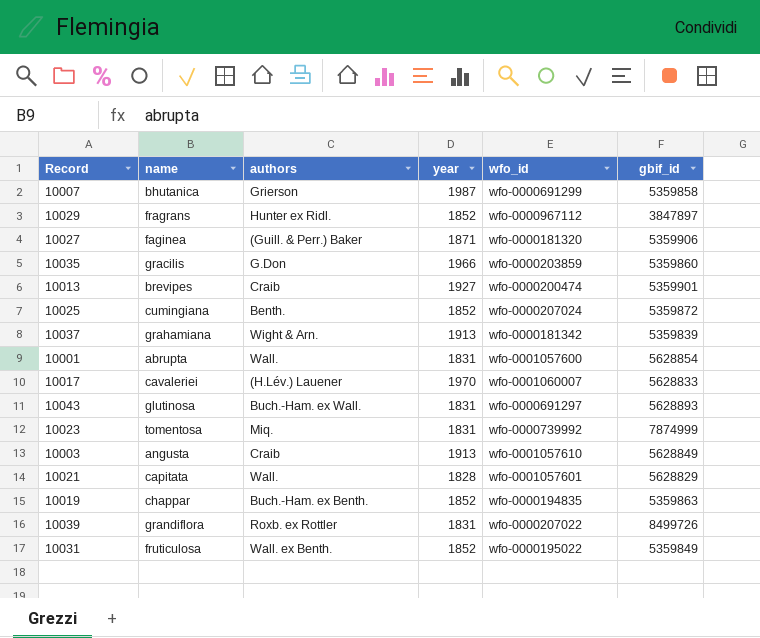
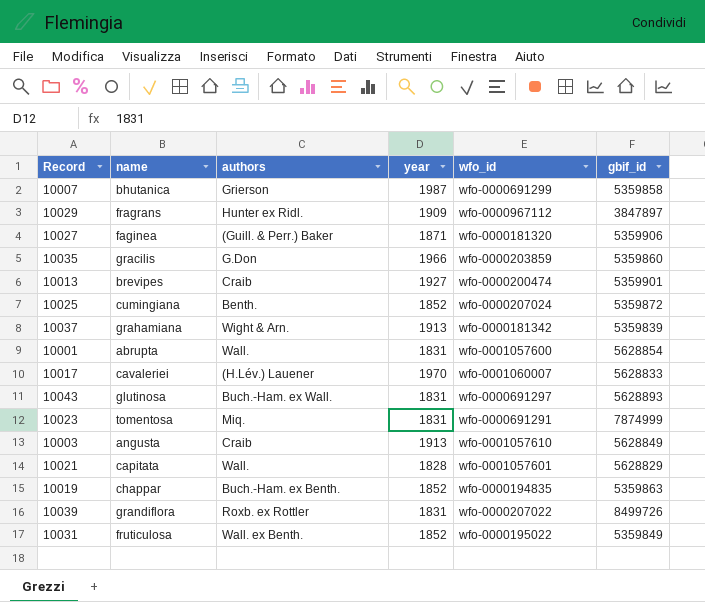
10029 | year: 1852 -> 1909
10023 | wfo_id: wfo-0000739992 -> wfo-0000691291

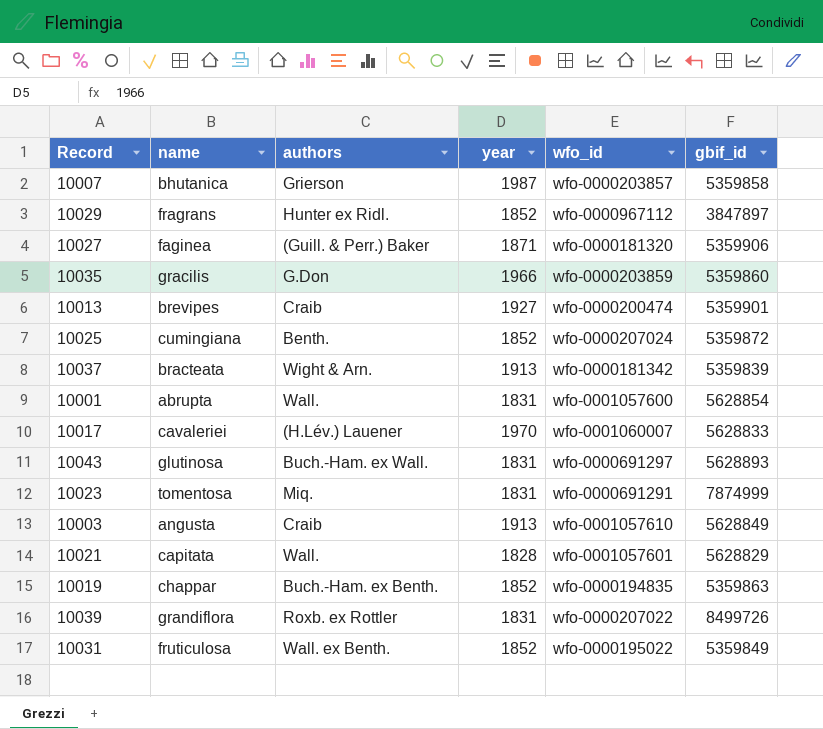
10007 | wfo_id: wfo-0000691299 -> wfo-0000203857
10029 | year: 1909 -> 1852
10037 | name: grahamiana -> bracteata

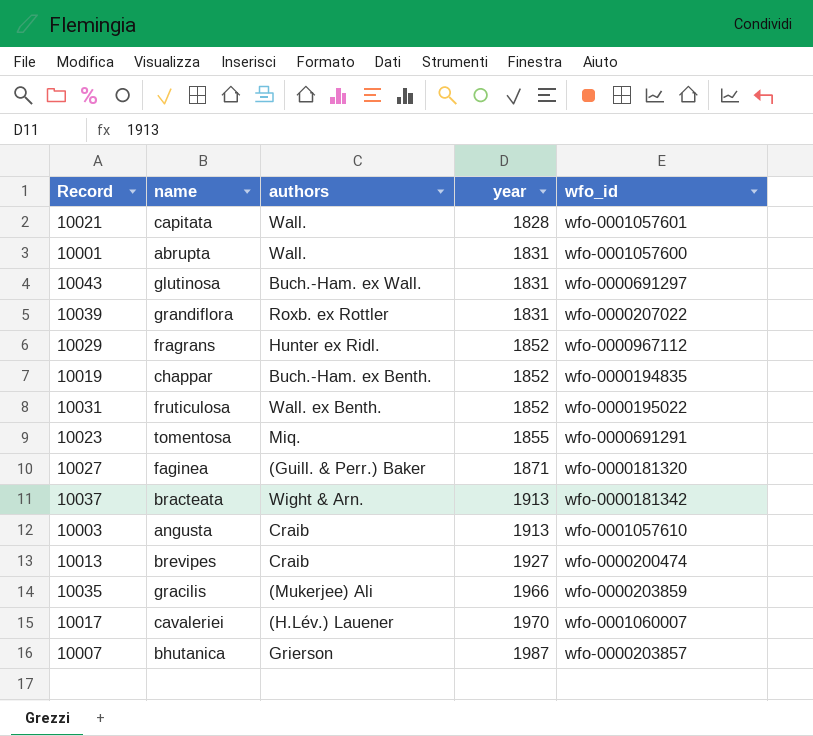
row order: none -> year ascending
column gbif_id | position: 6 -> none
row 10025: cumingiana | Benth. | 1852 | wfo-0000207024 | 5359872 -> none
10023 | year: 1831 -> 1855
10035 | authors: G.Don -> (Mukerjee) Ali

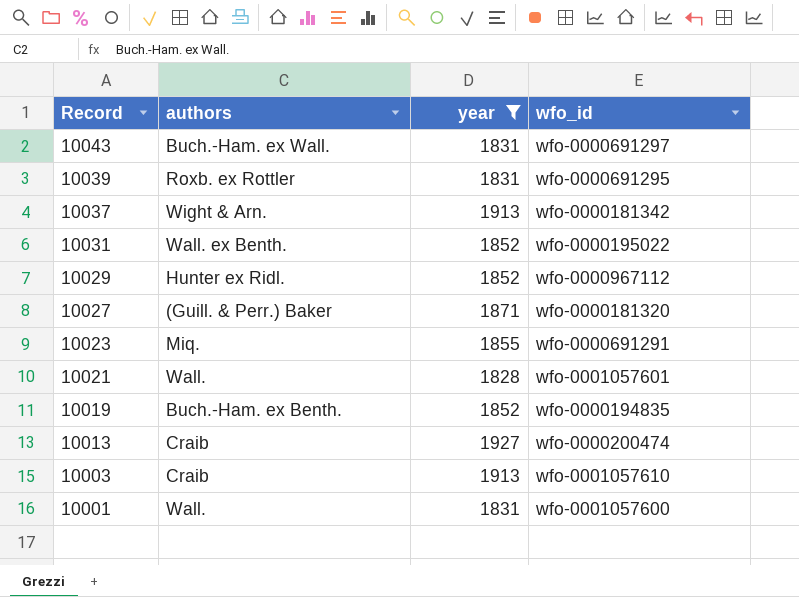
filter: none -> year <= 1927
row order: year ascending -> Record descending
column name | position: 2 -> none
10039 | wfo_id: wfo-0000207022 -> wfo-0000691295

